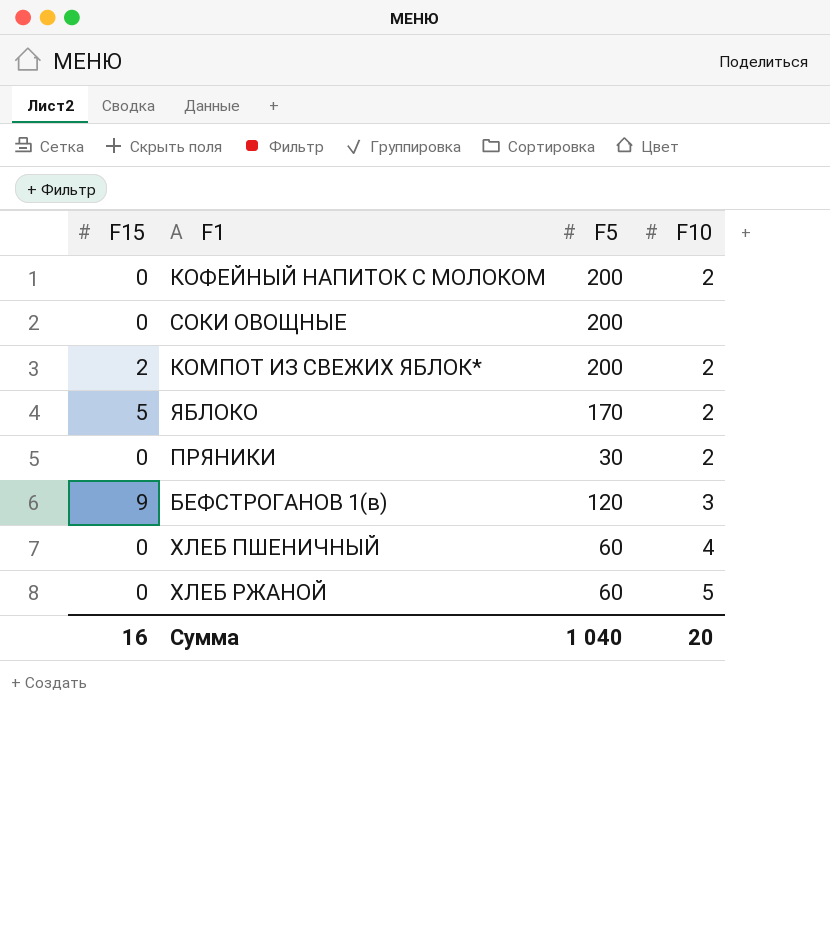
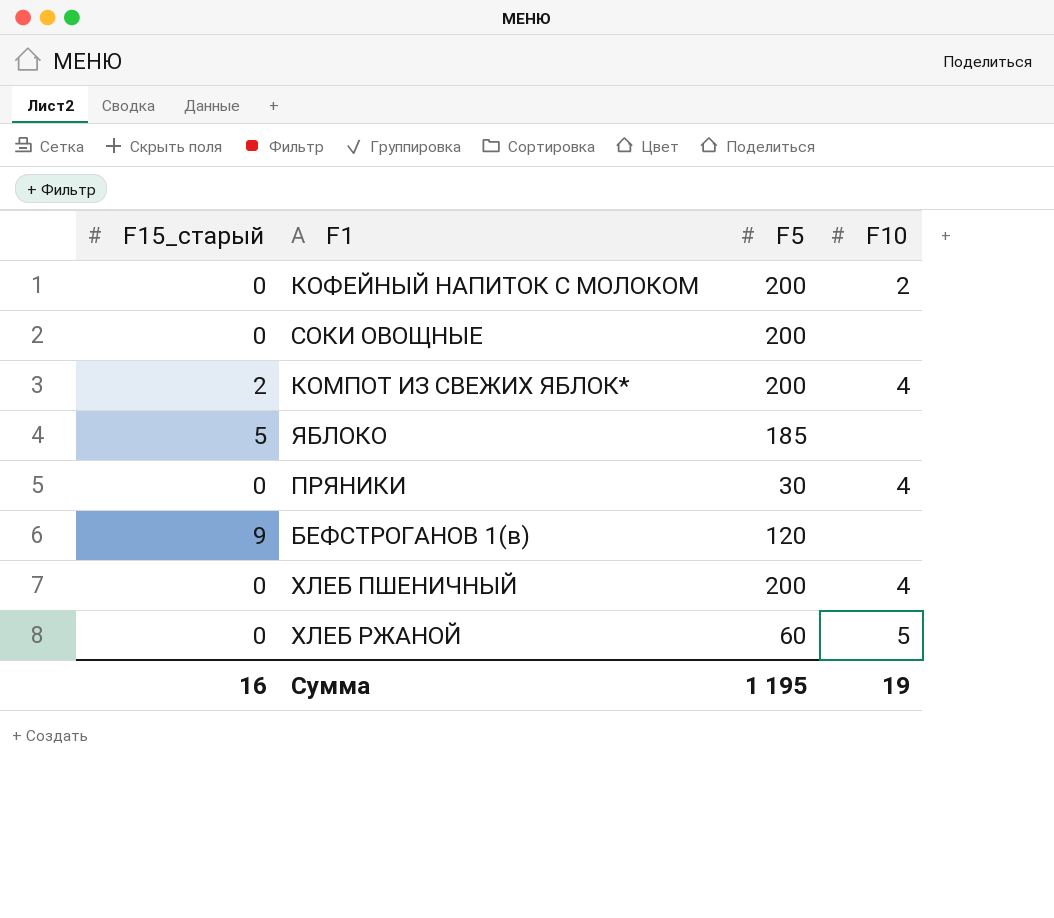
column name: F15 -> F15_старый
КОМПОТ ИЗ СВЕЖИХ ЯБЛОК* | F10: 2 -> 4
ЯБЛОКО | F5: 170 -> 185
ЯБЛОКО | F10: 2 -> none
ПРЯНИКИ | F10: 2 -> 4
БЕФСТРОГАНОВ 1(в) | F10: 3 -> none
ХЛЕБ ПШЕНИЧНЫЙ | F5: 60 -> 200
Сумма | F5: 1 040 -> 1 195
Сумма | F10: 20 -> 19

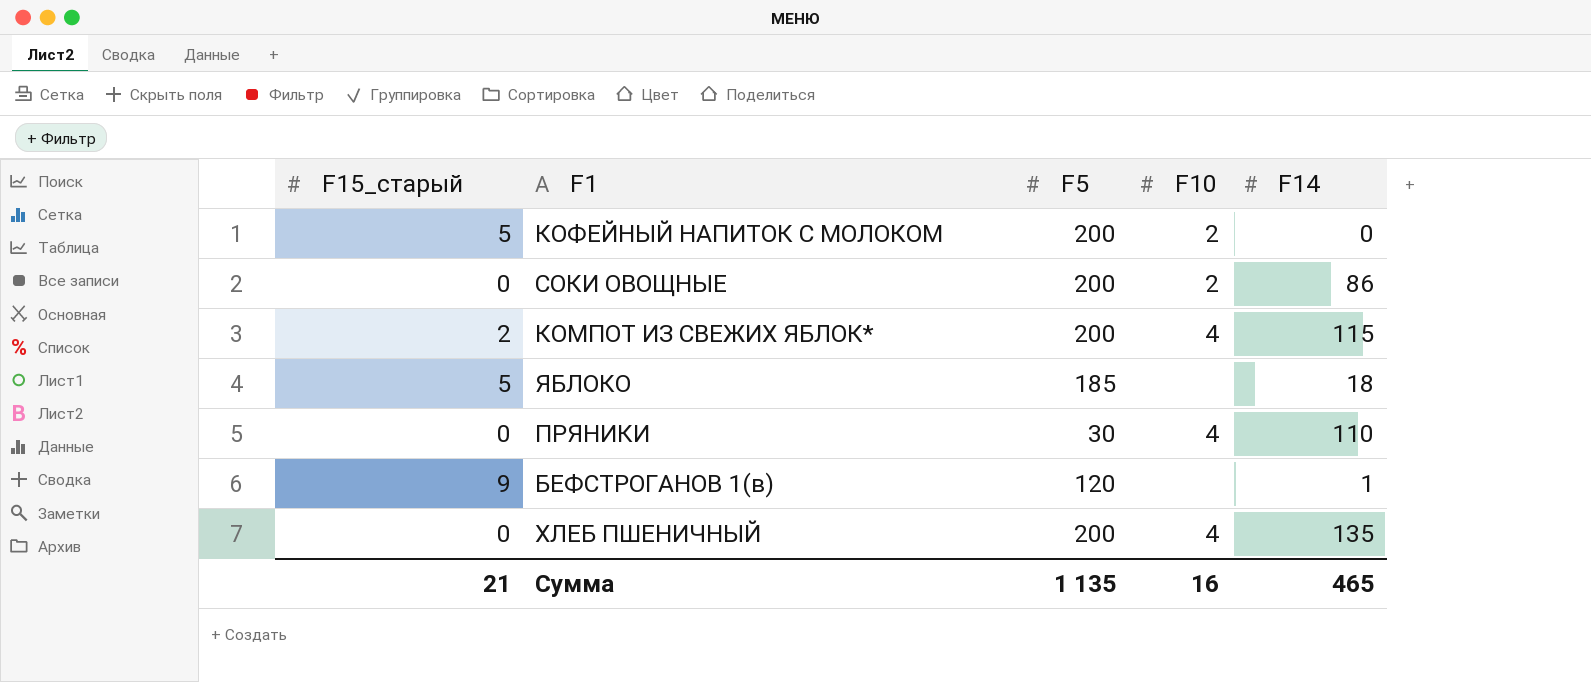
column F14 | position: none -> 5
row ХЛЕБ РЖАНОЙ: 0 | 60 | 5 -> none
КОФЕЙНЫЙ НАПИТОК С МОЛОКОМ | F15_старый: 0 -> 5
СОКИ ОВОЩНЫЕ | F10: none -> 2
Сумма | F15_старый: 16 -> 21
Сумма | F5: 1 195 -> 1 135
Сумма | F10: 19 -> 16

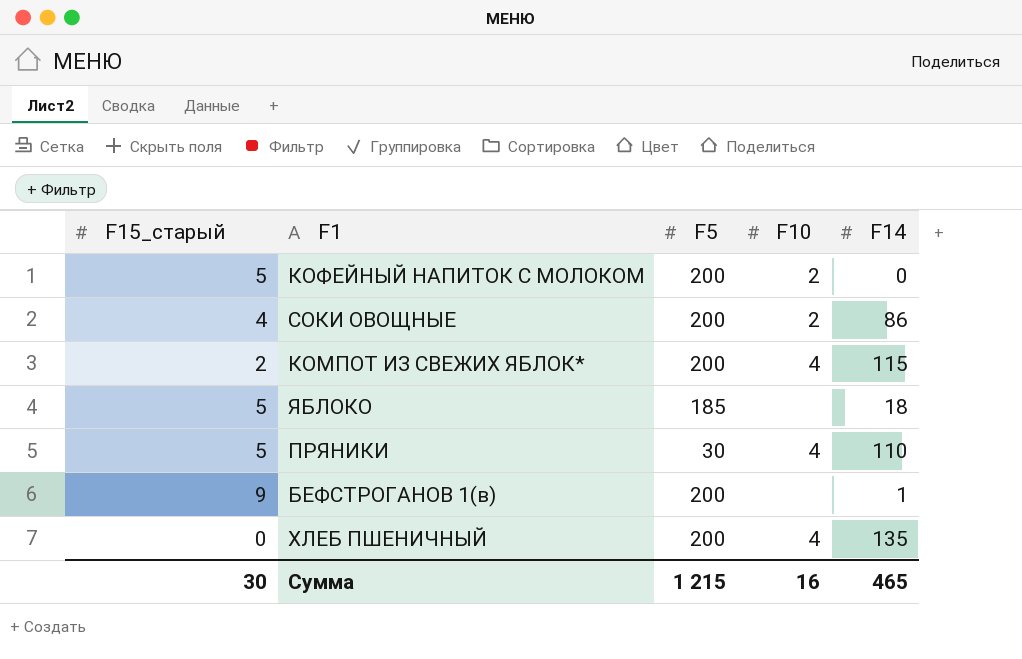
СОКИ ОВОЩНЫЕ | F15_старый: 0 -> 4
ПРЯНИКИ | F15_старый: 0 -> 5
БЕФСТРОГАНОВ 1(в) | F5: 120 -> 200
Сумма | F15_старый: 21 -> 30
Сумма | F5: 1 135 -> 1 215

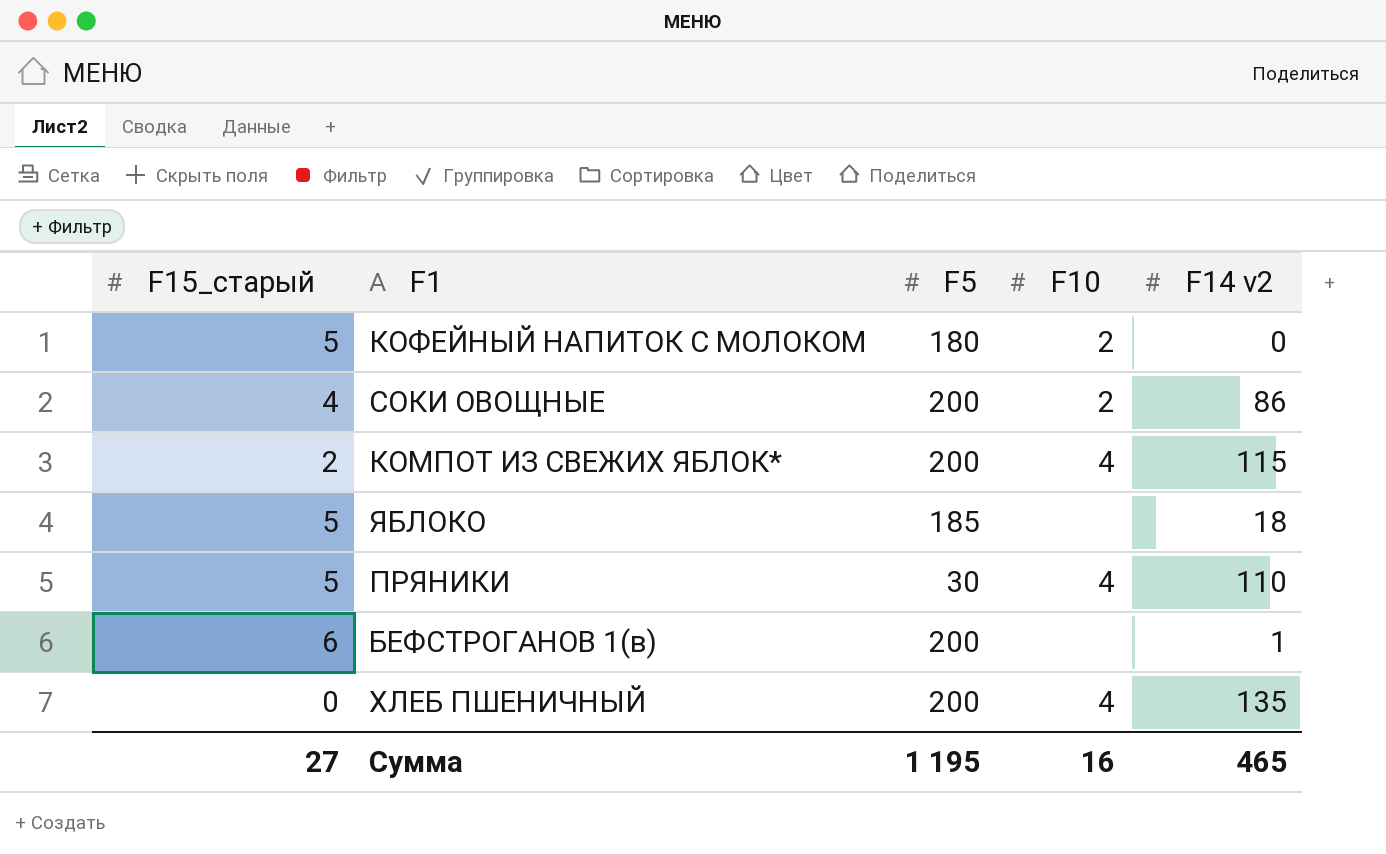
column name: F14 -> F14 v2
КОФЕЙНЫЙ НАПИТОК С МОЛОКОМ | F5: 200 -> 180
БЕФСТРОГАНОВ 1(в) | F15_старый: 9 -> 6
Сумма | F15_старый: 30 -> 27
Сумма | F5: 1 215 -> 1 195

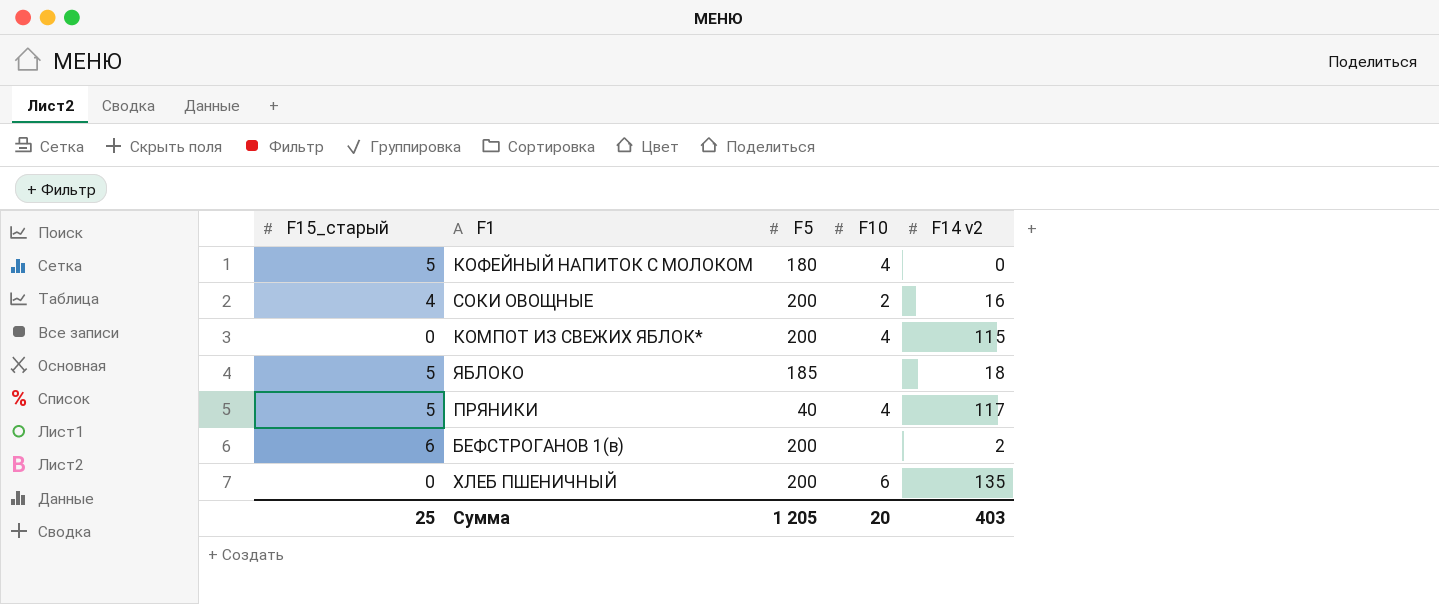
КОФЕЙНЫЙ НАПИТОК С МОЛОКОМ | F10: 2 -> 4
СОКИ ОВОЩНЫЕ | F14 v2: 86 -> 16
КОМПОТ ИЗ СВЕЖИХ ЯБЛОК* | F15_старый: 2 -> 0
ПРЯНИКИ | F5: 30 -> 40
ПРЯНИКИ | F14 v2: 110 -> 117
БЕФСТРОГАНОВ 1(в) | F14 v2: 1 -> 2
ХЛЕБ ПШЕНИЧНЫЙ | F10: 4 -> 6
Сумма | F15_старый: 27 -> 25
Сумма | F5: 1 195 -> 1 205
Сумма | F10: 16 -> 20
Сумма | F14 v2: 465 -> 403

